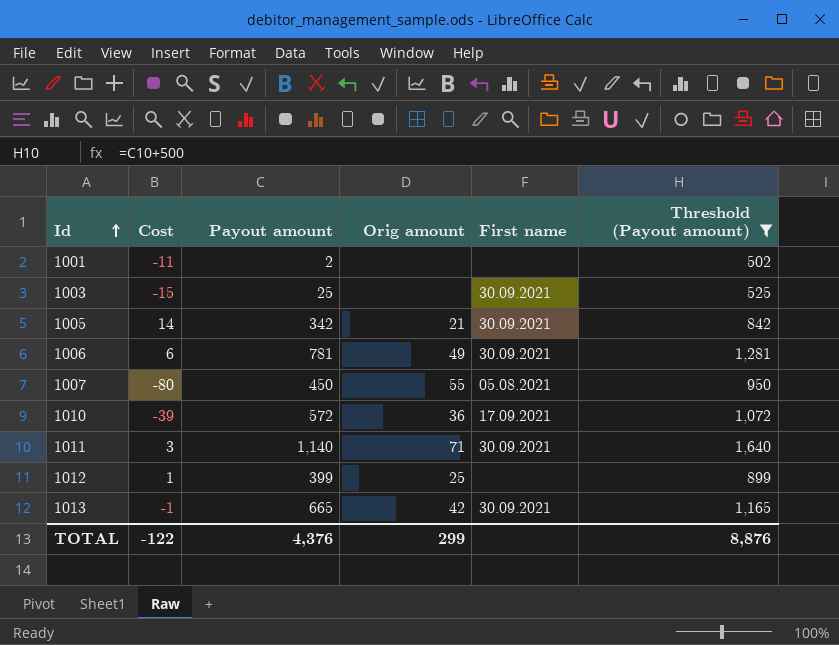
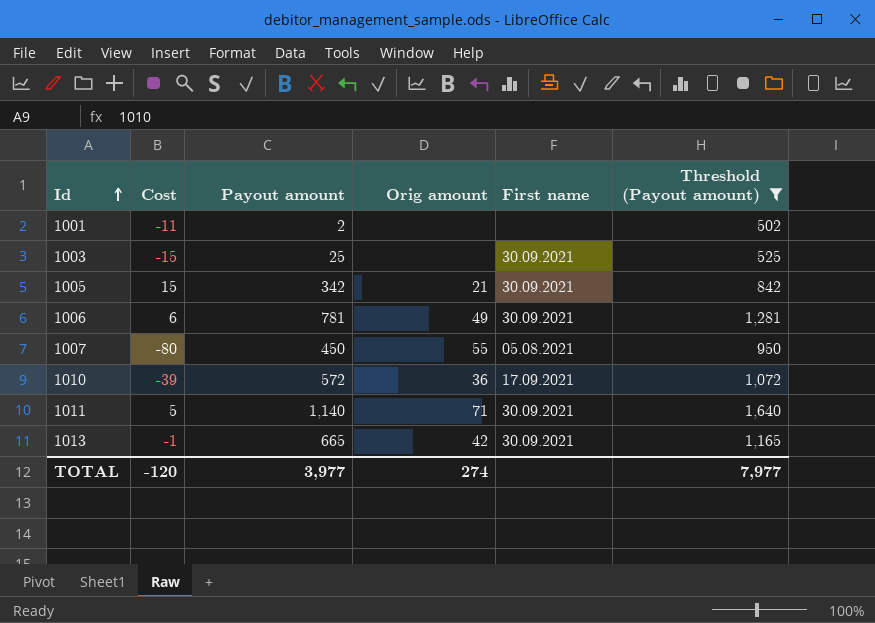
row 1012: 1 | 399 | 25 | none | 899 -> none
1005 | Cost: 14 -> 15
1011 | Cost: 3 -> 5
TOTAL | Cost: -122 -> -120
TOTAL | Payout amount: 4,376 -> 3,977
TOTAL | Orig amount: 299 -> 274
TOTAL | Threshold (Payout amount): 8,876 -> 7,977

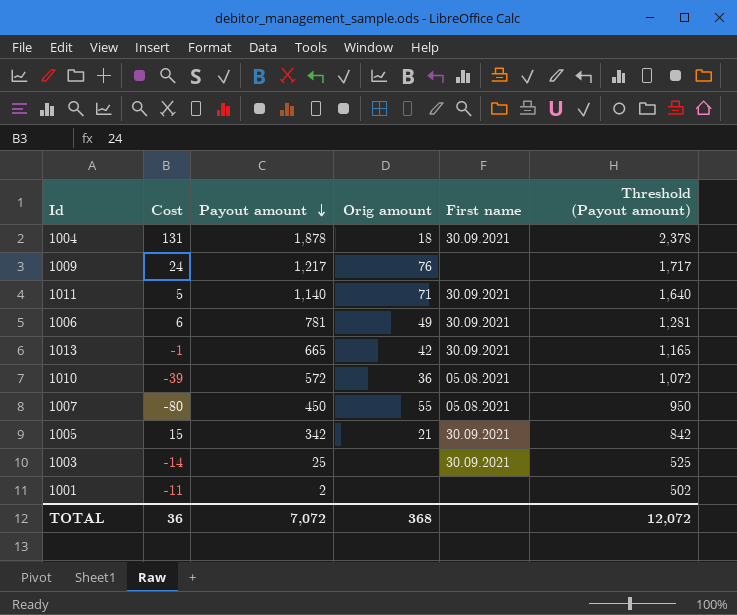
filter: Threshold (Payout amount) <= 1,640 -> none
row order: Id ascending -> Payout amount descending
1010 | First name: 17.09.2021 -> 05.08.2021
1003 | Cost: -15 -> -14
TOTAL | Cost: -120 -> 36
TOTAL | Payout amount: 3,977 -> 7,072
TOTAL | Orig amount: 274 -> 368
TOTAL | Threshold (Payout amount): 7,977 -> 12,072

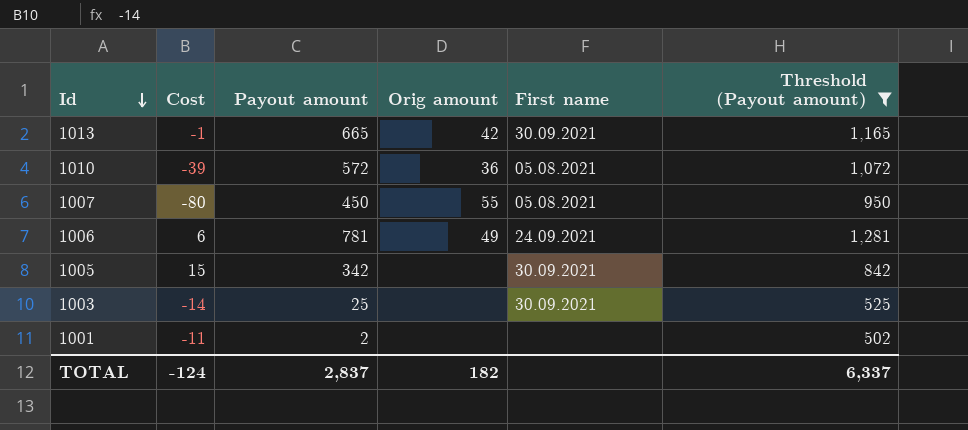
filter: none -> Threshold (Payout amount) <= 1,281
row order: Payout amount descending -> Id descending
1006 | First name: 30.09.2021 -> 24.09.2021
1005 | Orig amount: 21 -> none
TOTAL | Cost: 36 -> -124
TOTAL | Payout amount: 7,072 -> 2,837
TOTAL | Orig amount: 368 -> 182
TOTAL | Threshold (Payout amount): 12,072 -> 6,337

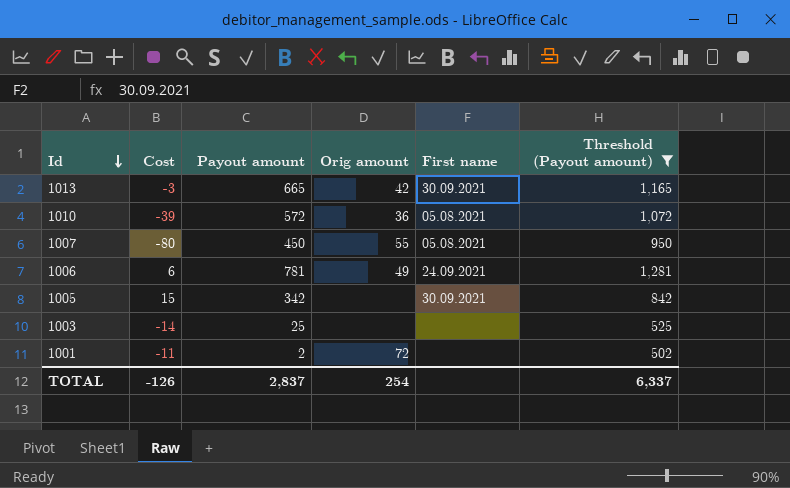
1013 | Cost: -1 -> -3
1003 | First name: 30.09.2021 -> none
1001 | Orig amount: none -> 72
TOTAL | Cost: -124 -> -126
TOTAL | Orig amount: 182 -> 254

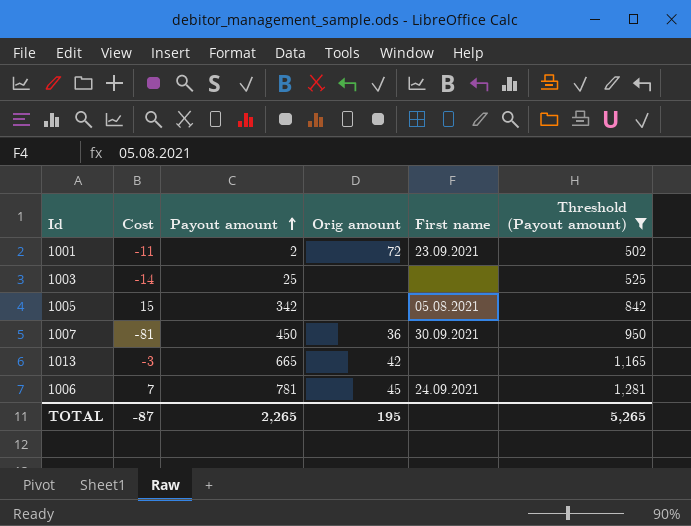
row order: Id descending -> Payout amount ascending
row 1010: -39 | 572 | 36 | 05.08.2021 | 1,072 -> none
1001 | First name: none -> 23.09.2021
1005 | First name: 30.09.2021 -> 05.08.2021
1007 | Cost: -80 -> -81
1007 | Orig amount: 55 -> 36
1007 | First name: 05.08.2021 -> 30.09.2021
1013 | First name: 30.09.2021 -> none
1006 | Cost: 6 -> 7
1006 | Orig amount: 49 -> 45
TOTAL | Cost: -126 -> -87
TOTAL | Payout amount: 2,837 -> 2,265
TOTAL | Orig amount: 254 -> 195
TOTAL | Threshold (Payout amount): 6,337 -> 5,265

